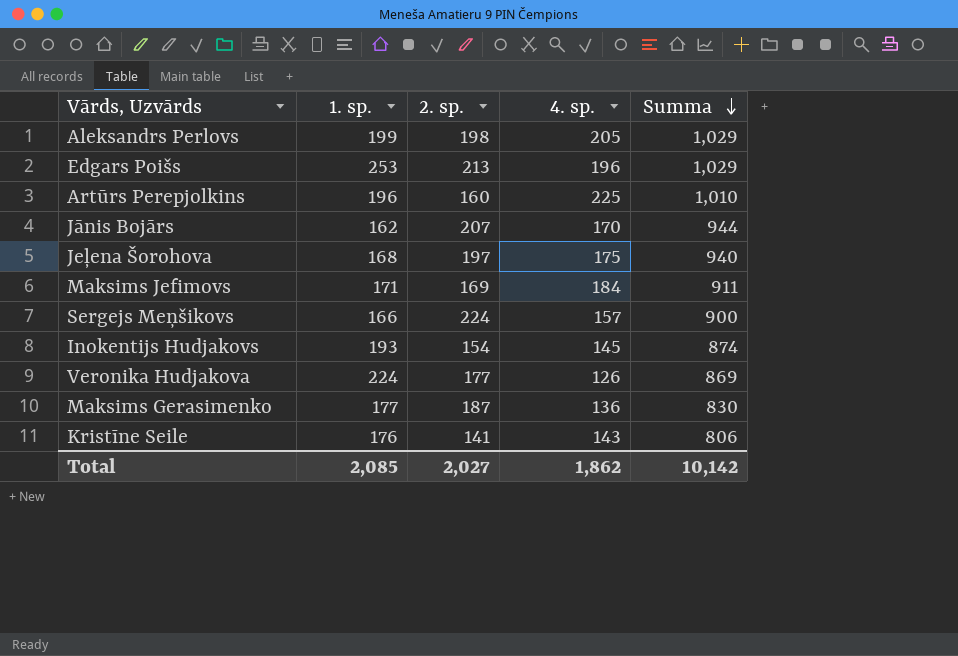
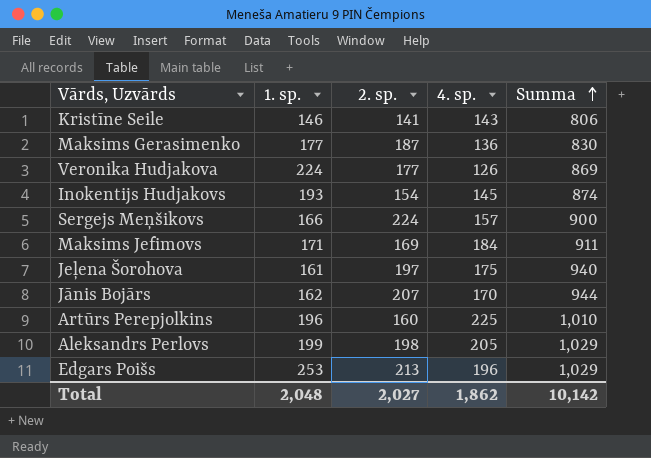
row order: Summa descending -> Summa ascending
Kristīne Seile | 1. sp.: 176 -> 146
Jeļena Šorohova | 1. sp.: 168 -> 161
Total | 1. sp.: 2,085 -> 2,048

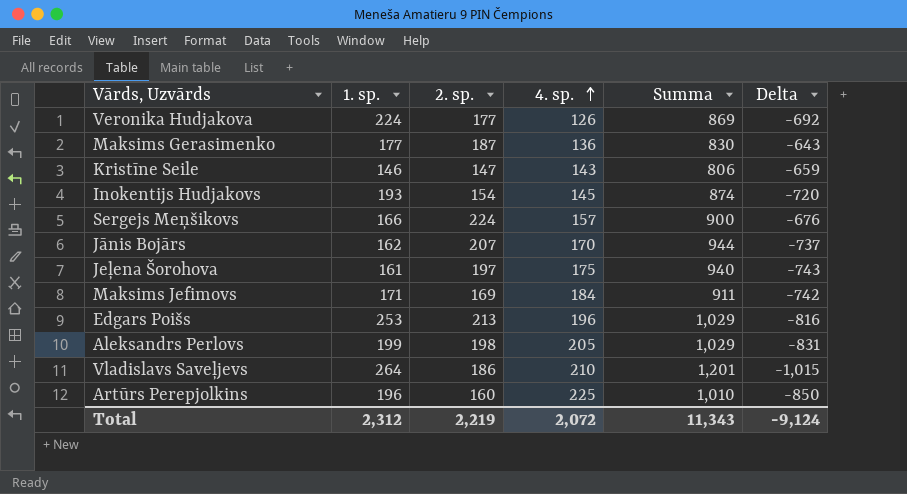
row order: Summa ascending -> 4. sp. ascending
column Delta | formula: none -> [2. sp.] - [Summa]
Kristīne Seile | 2. sp.: 141 -> 147
row Vladislavs Saveļjevs: none -> 264 | 186 | 210 | 1,201 | -1,015
Total | 1. sp.: 2,048 -> 2,312
Total | 2. sp.: 2,027 -> 2,219
Total | 4. sp.: 1,862 -> 2,072
Total | Summa: 10,142 -> 11,343

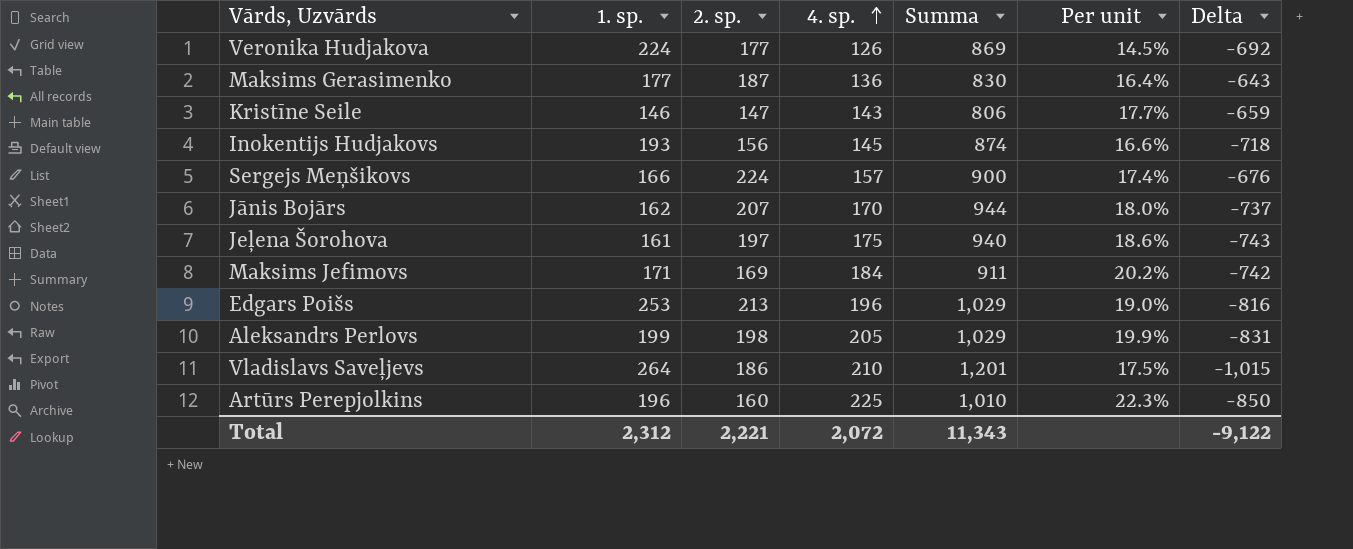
column Per unit | formula: none -> [4. sp.] / [Summa]
Inokentijs Hudjakovs | 2. sp.: 154 -> 156
Inokentijs Hudjakovs | Delta: -720 -> -718
Total | 2. sp.: 2,219 -> 2,221
Total | Delta: -9,124 -> -9,122

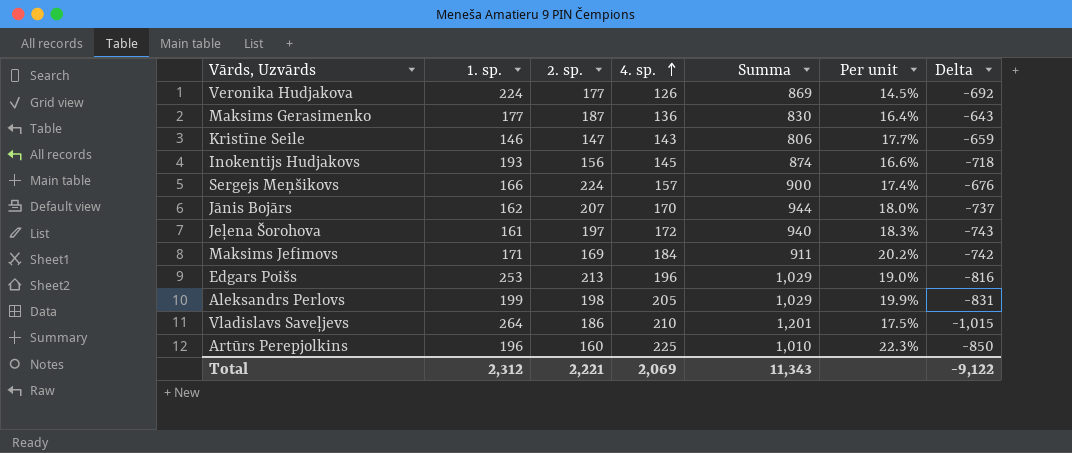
Jeļena Šorohova | 4. sp.: 175 -> 172
Jeļena Šorohova | Per unit: 18.6% -> 18.3%
Total | 4. sp.: 2,072 -> 2,069

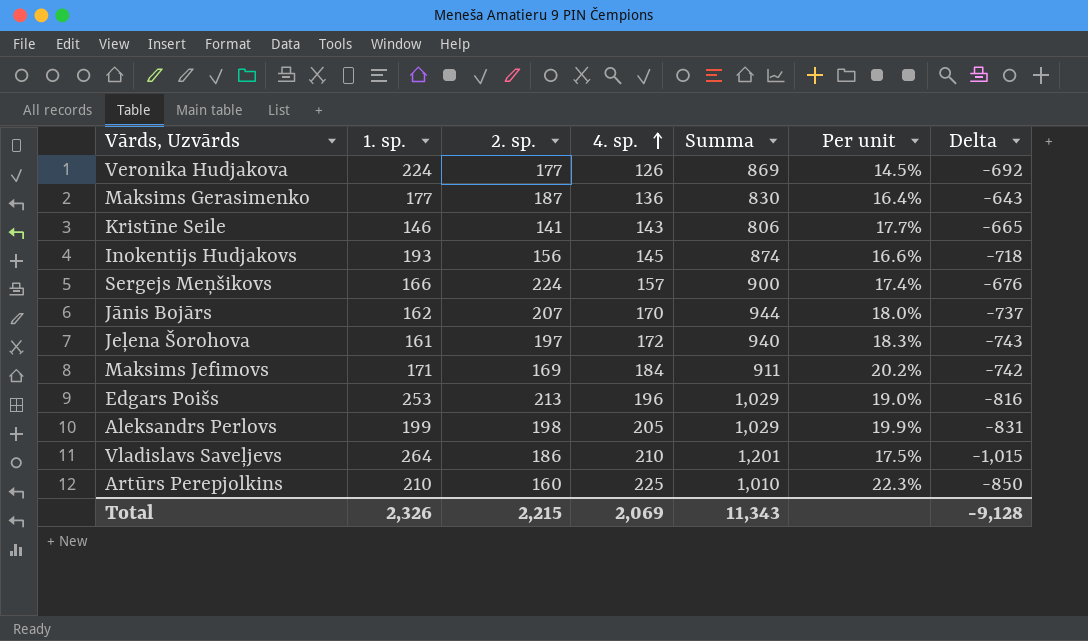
Kristīne Seile | 2. sp.: 147 -> 141
Kristīne Seile | Delta: -659 -> -665
Artūrs Perepjolkins | 1. sp.: 196 -> 210
Total | 1. sp.: 2,312 -> 2,326
Total | 2. sp.: 2,221 -> 2,215
Total | Delta: -9,122 -> -9,128

